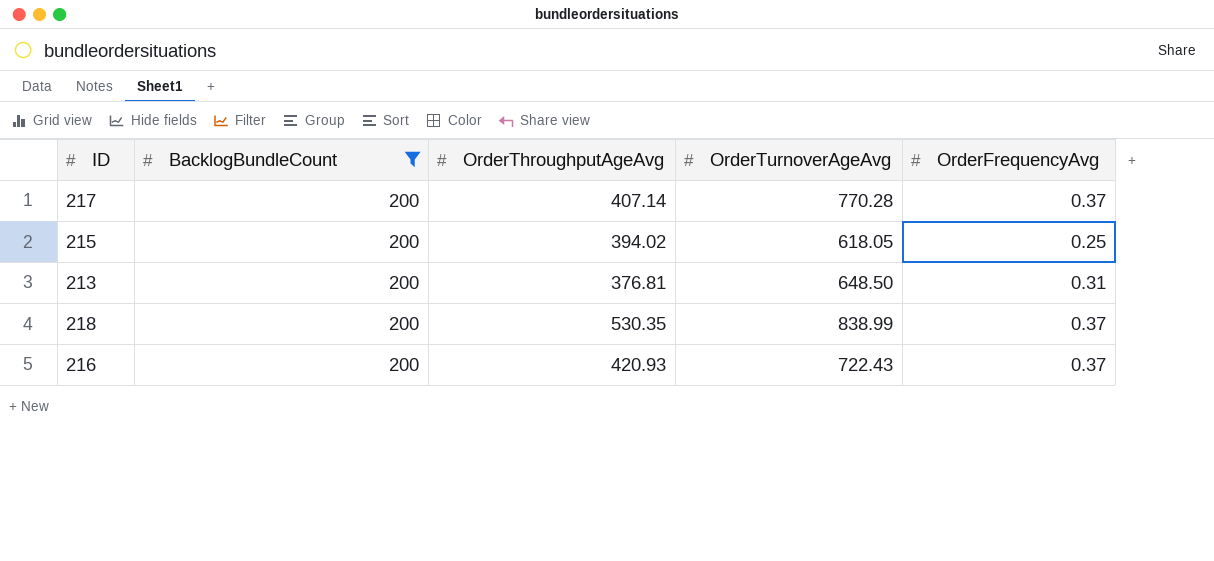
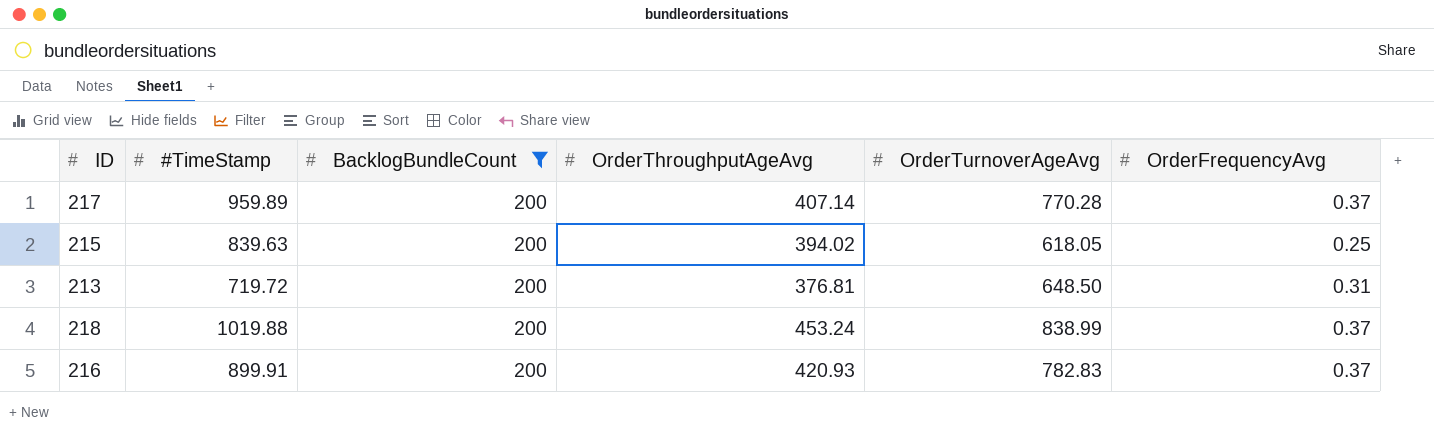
column #TimeStamp | position: none -> 2
218 | OrderThroughputAgeAvg: 530.35 -> 453.24
216 | OrderTurnoverAgeAvg: 722.43 -> 782.83

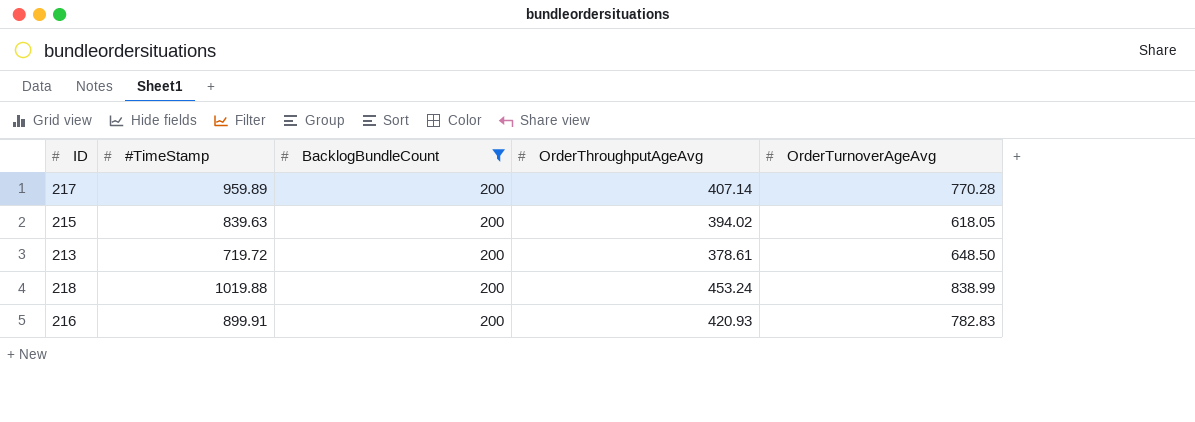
column OrderFrequencyAvg | position: 6 -> none
213 | OrderThroughputAgeAvg: 376.81 -> 378.61

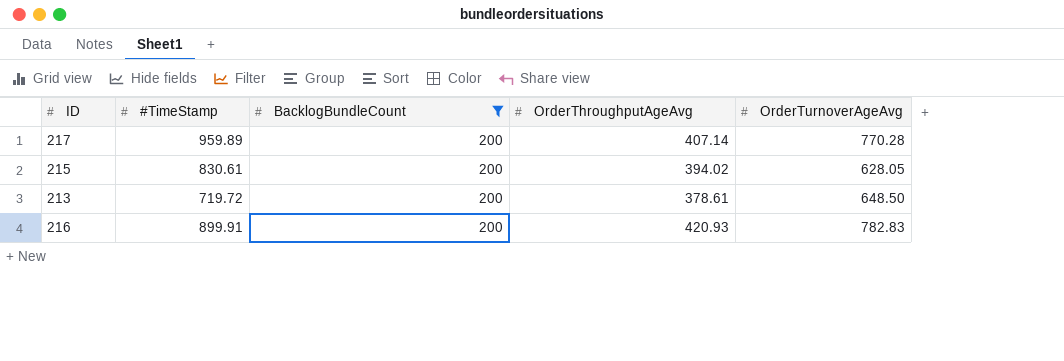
row 218: 1019.88 | 200 | 453.24 | 838.99 -> none
215 | #TimeStamp: 839.63 -> 830.61
215 | OrderTurnoverAgeAvg: 618.05 -> 628.05

